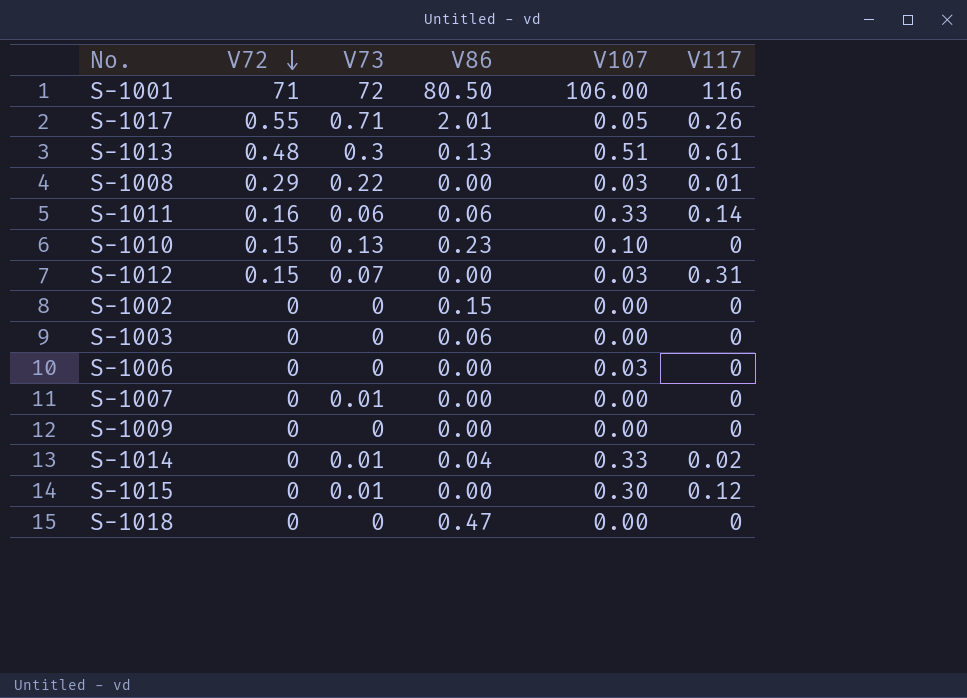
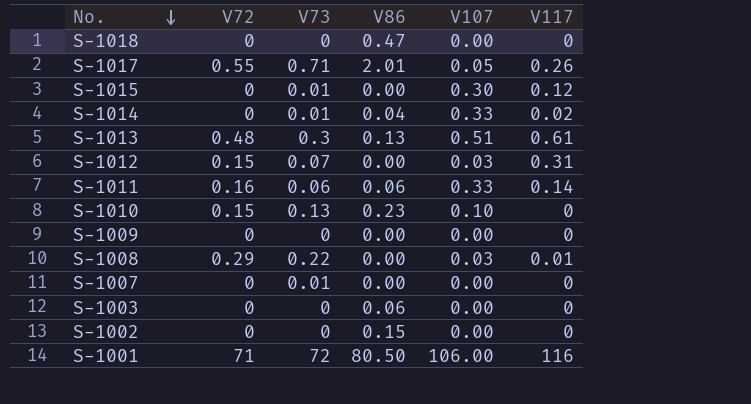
row order: V72 descending -> No. descending
row S-1006: 0 | 0 | 0.00 | 0.03 | 0 -> none

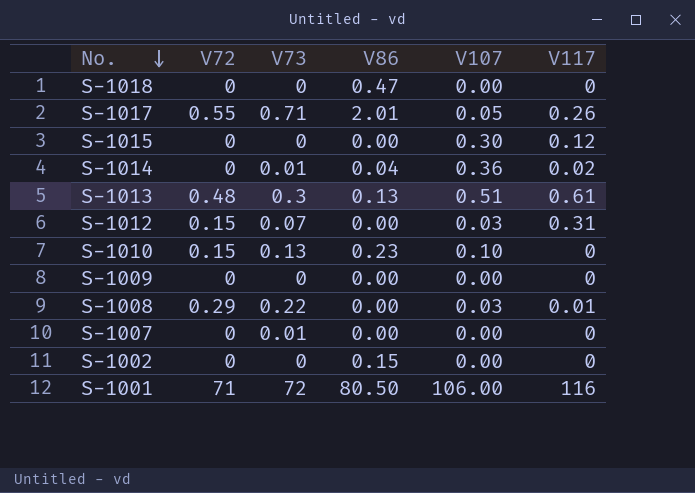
row S-1011: 0.16 | 0.06 | 0.06 | 0.33 | 0.14 -> none
row S-1003: 0 | 0 | 0.06 | 0.00 | 0 -> none
S-1015 | V73: 0.01 -> 0
S-1014 | V107: 0.33 -> 0.36

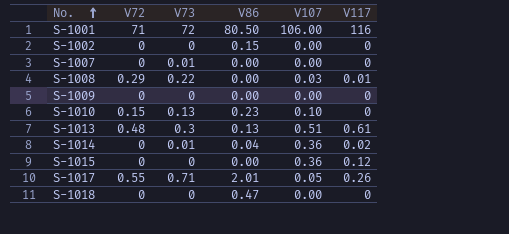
row order: No. descending -> No. ascending
row S-1012: 0.15 | 0.07 | 0.00 | 0.03 | 0.31 -> none
S-1015 | V107: 0.30 -> 0.36

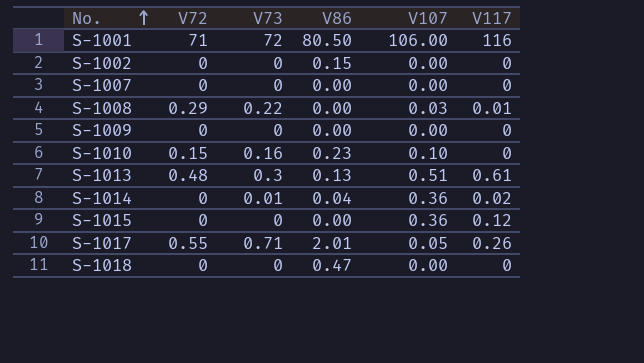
S-1007 | V73: 0.01 -> 0
S-1010 | V73: 0.13 -> 0.16

